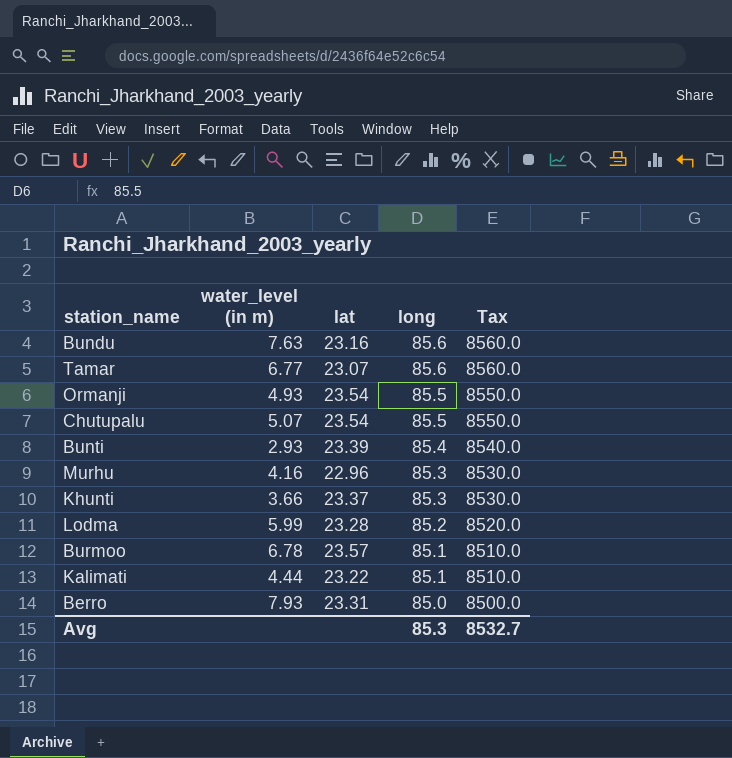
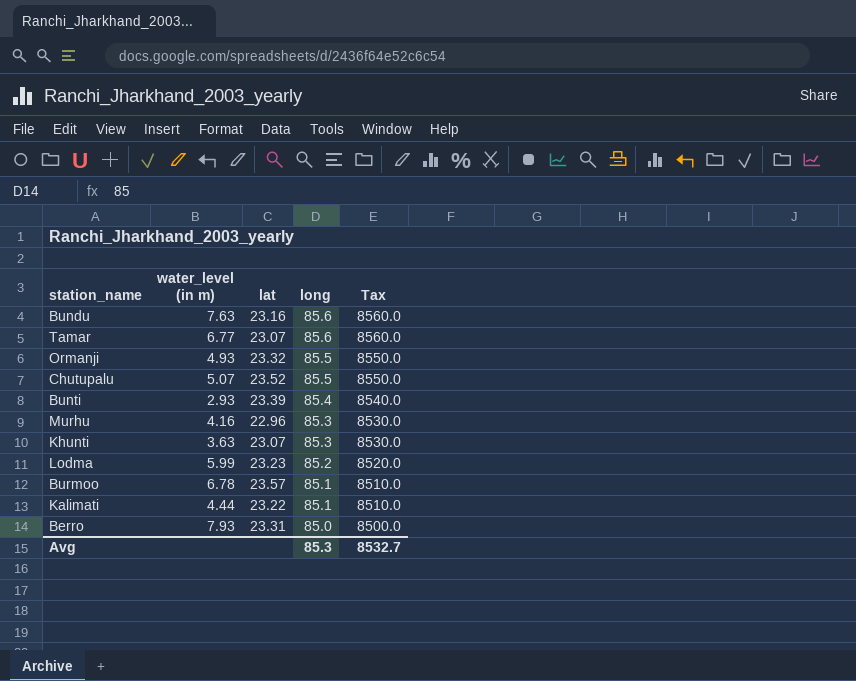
Ormanji | lat: 23.54 -> 23.32
Chutupalu | lat: 23.54 -> 23.52
Khunti | water_level (in m): 3.66 -> 3.63
Khunti | lat: 23.37 -> 23.07
Lodma | lat: 23.28 -> 23.23

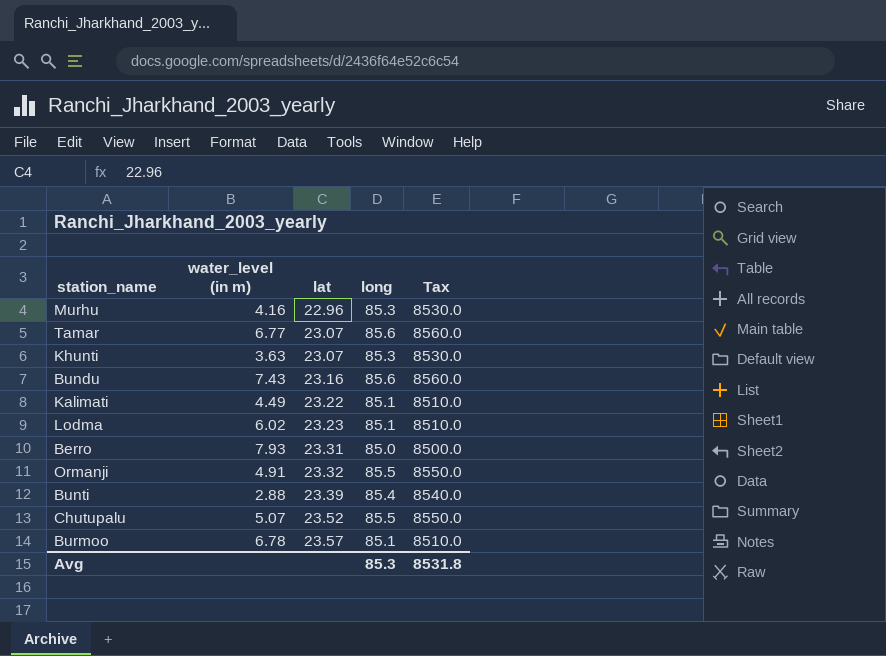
row order: long descending -> lat ascending
Bundu | water_level (in m): 7.63 -> 7.43
Kalimati | water_level (in m): 4.44 -> 4.49
Lodma | water_level (in m): 5.99 -> 6.02
Lodma | long: 85.2 -> 85.1
Lodma | Tax: 8520.0 -> 8510.0
Ormanji | water_level (in m): 4.93 -> 4.91
Bunti | water_level (in m): 2.93 -> 2.88
Avg | Tax: 8532.7 -> 8531.8

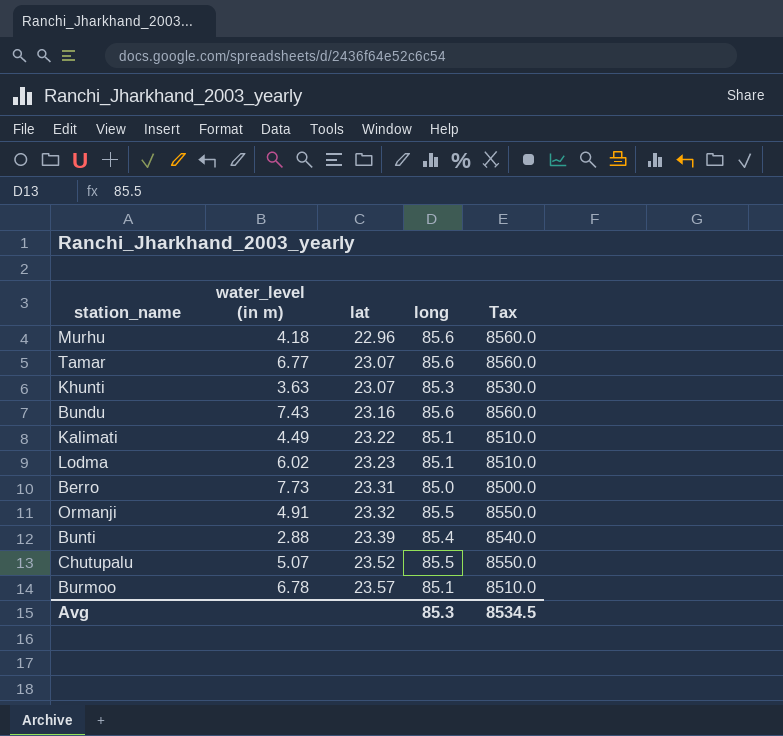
Murhu | water_level (in m): 4.16 -> 4.18
Murhu | long: 85.3 -> 85.6
Murhu | Tax: 8530.0 -> 8560.0
Berro | water_level (in m): 7.93 -> 7.73
Avg | Tax: 8531.8 -> 8534.5

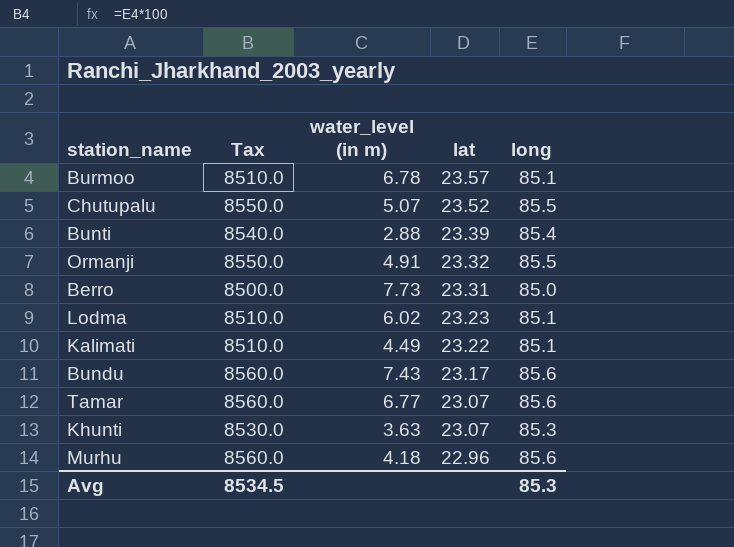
row order: lat ascending -> lat descending
column Tax | position: 5 -> 2
Bundu | lat: 23.16 -> 23.17

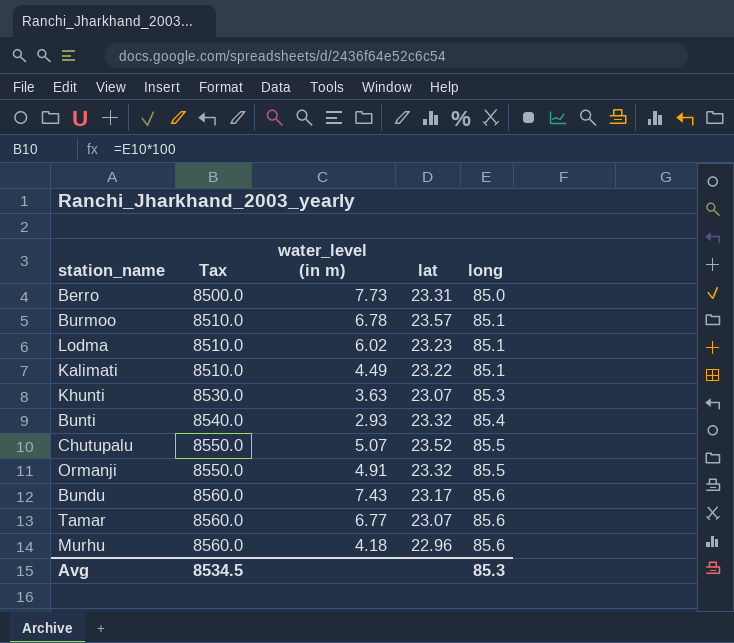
row order: lat descending -> Tax ascending
Bunti | water_level (in m): 2.88 -> 2.93
Bunti | lat: 23.39 -> 23.32

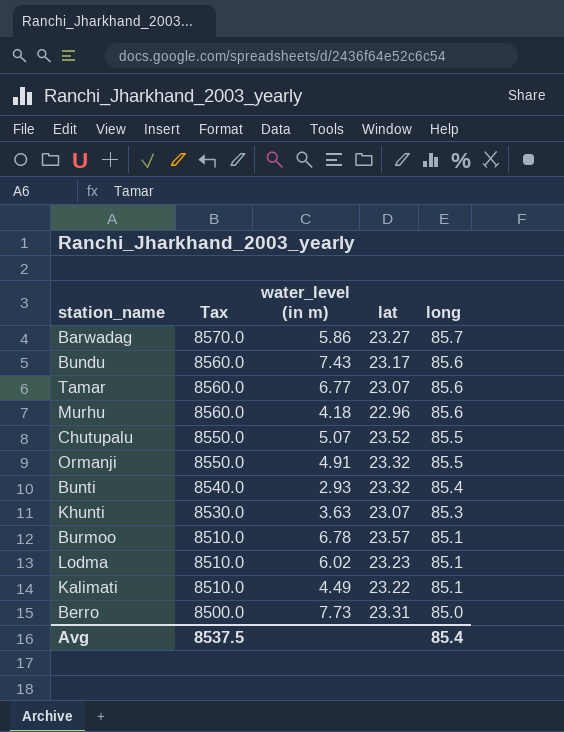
row order: Tax ascending -> Tax descending
row Barwadag: none -> 8570.0 | 5.86 | 23.27 | 85.7
Avg | Tax: 8534.5 -> 8537.5
Avg | long: 85.3 -> 85.4

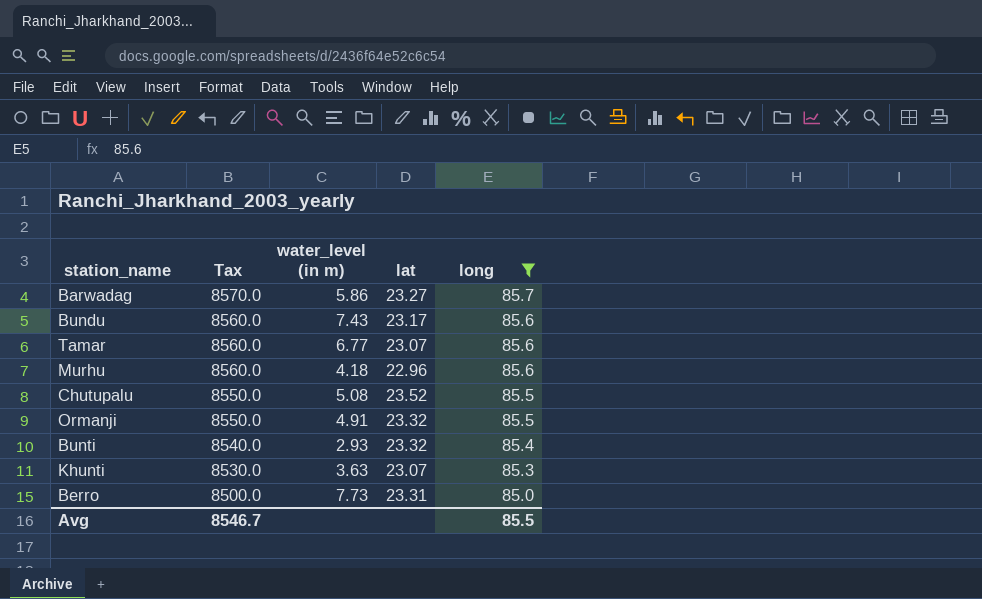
filter: none -> long != 85.1
Chutupalu | water_level (in m): 5.07 -> 5.08
Avg | Tax: 8537.5 -> 8546.7
Avg | long: 85.4 -> 85.5

